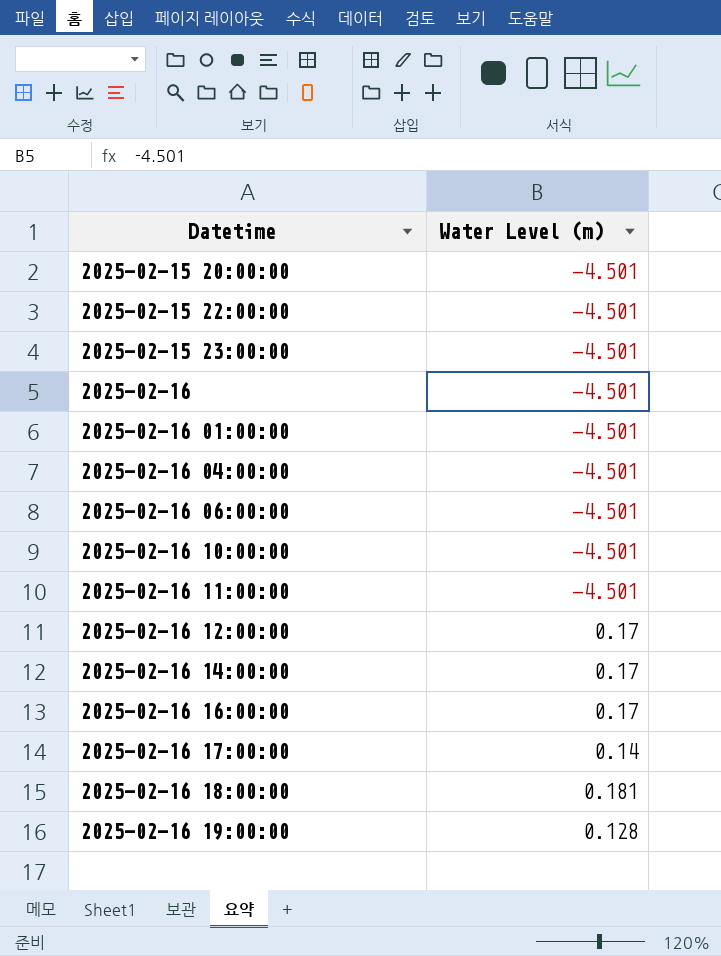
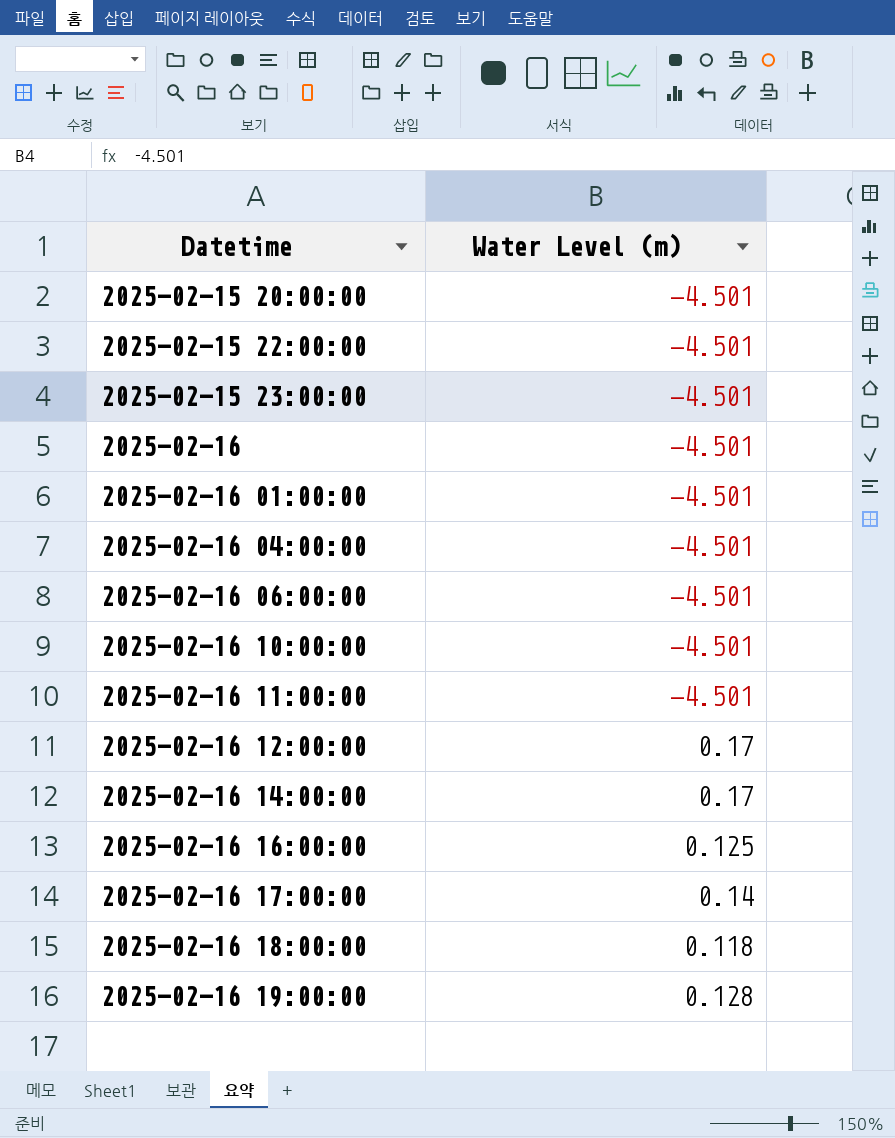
2025-02-16 16:00:00 | Water Level (m): 0.17 -> 0.125
2025-02-16 18:00:00 | Water Level (m): 0.181 -> 0.118

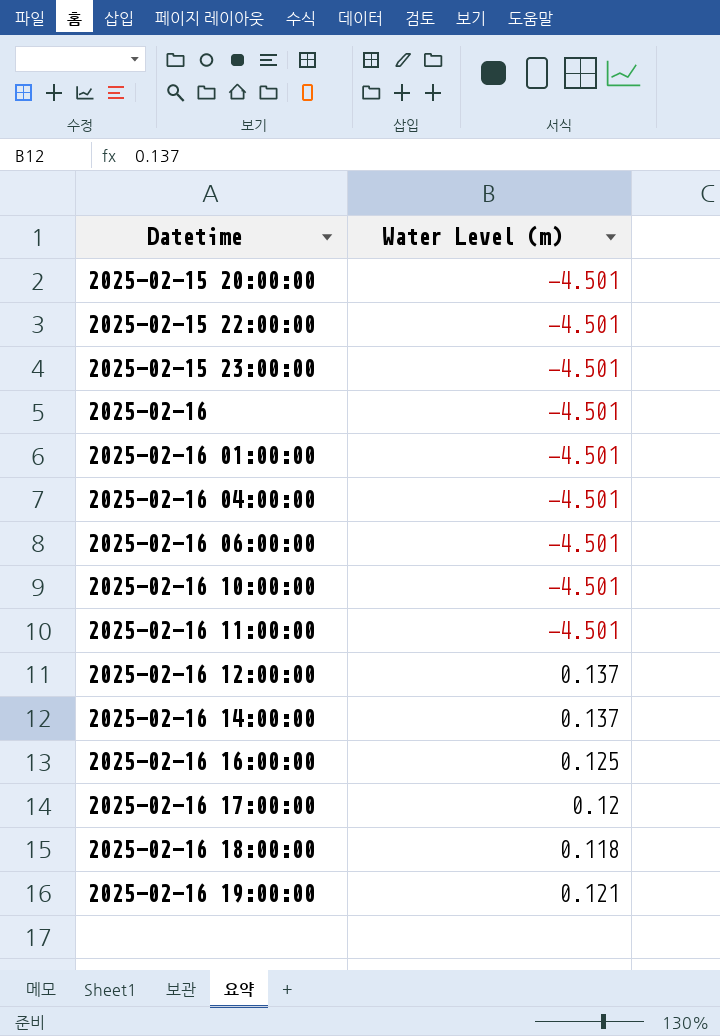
2025-02-16 12:00:00 | Water Level (m): 0.17 -> 0.137
2025-02-16 14:00:00 | Water Level (m): 0.17 -> 0.137
2025-02-16 17:00:00 | Water Level (m): 0.14 -> 0.12
2025-02-16 19:00:00 | Water Level (m): 0.128 -> 0.121

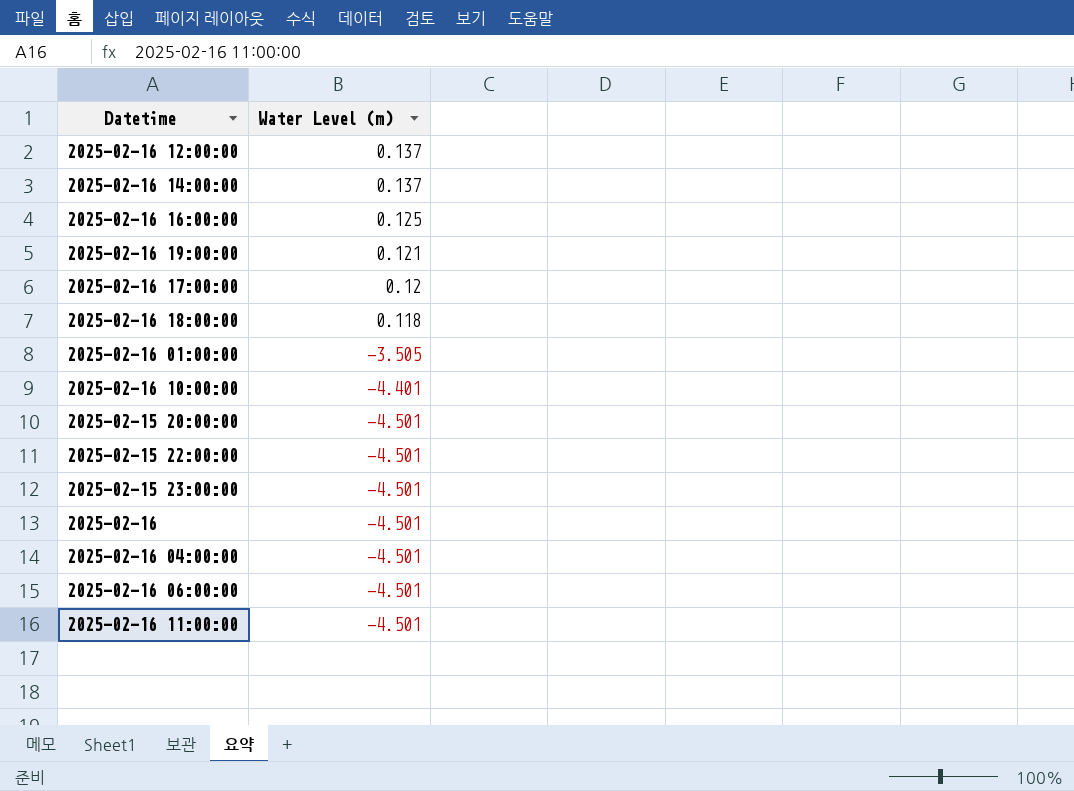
row order: Datetime ascending -> Water Level (m) descending
2025-02-16 01:00:00 | Water Level (m): -4.501 -> -3.505
2025-02-16 10:00:00 | Water Level (m): -4.501 -> -4.401

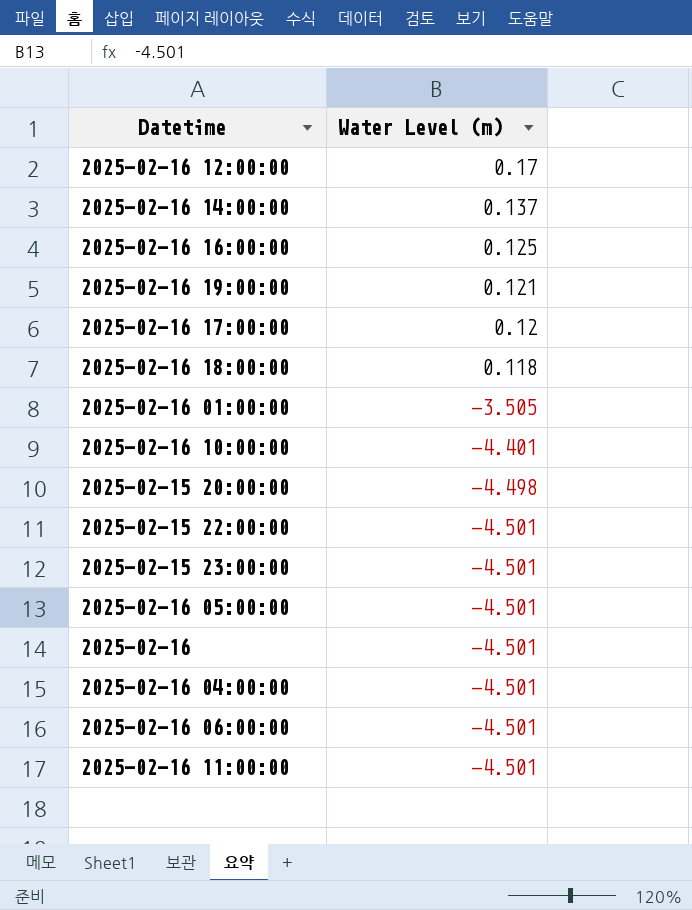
2025-02-16 12:00:00 | Water Level (m): 0.137 -> 0.17
2025-02-15 20:00:00 | Water Level (m): -4.501 -> -4.498
row 2025-02-16 05:00:00: none -> -4.501

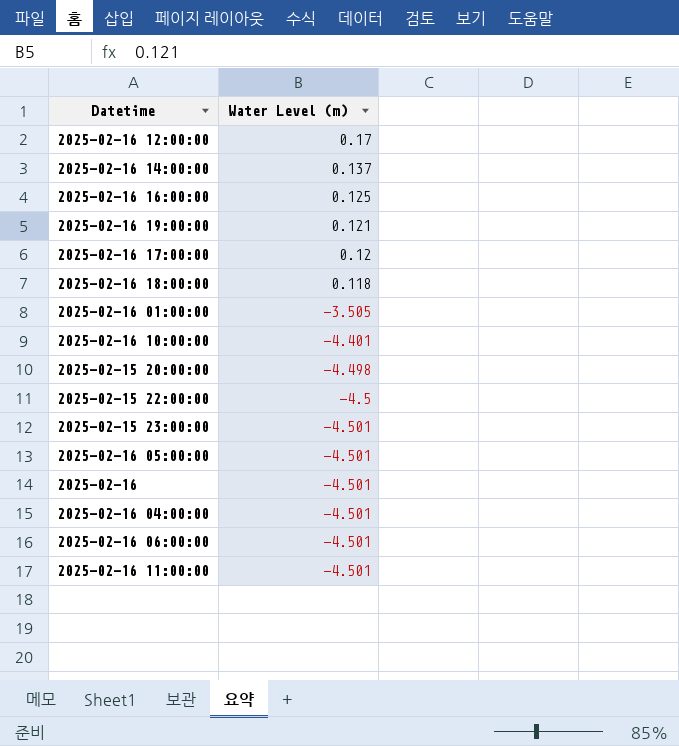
2025-02-15 22:00:00 | Water Level (m): -4.501 -> -4.5

